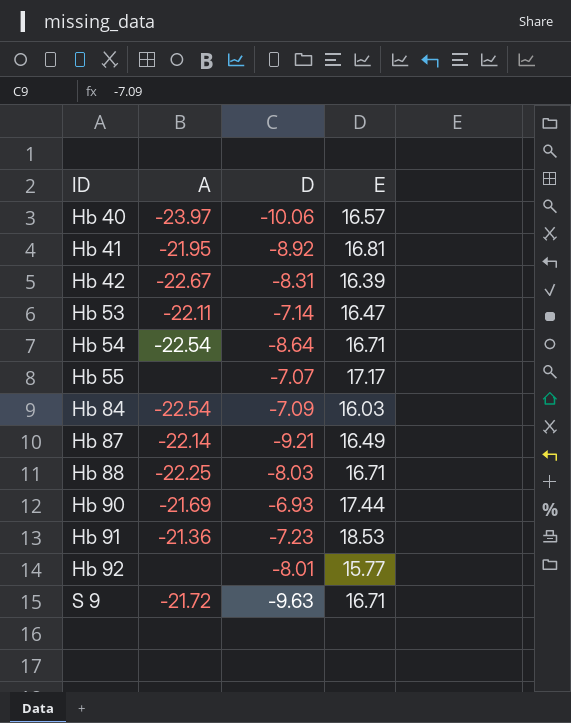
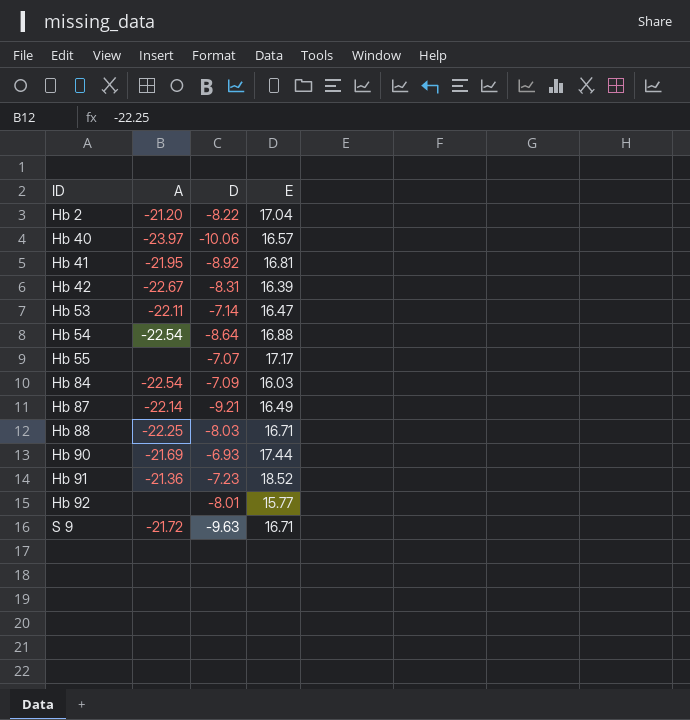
row Hb 2: none -> -21.20 | -8.22 | 17.04
Hb 54 | E: 16.71 -> 16.88
Hb 91 | E: 18.53 -> 18.52

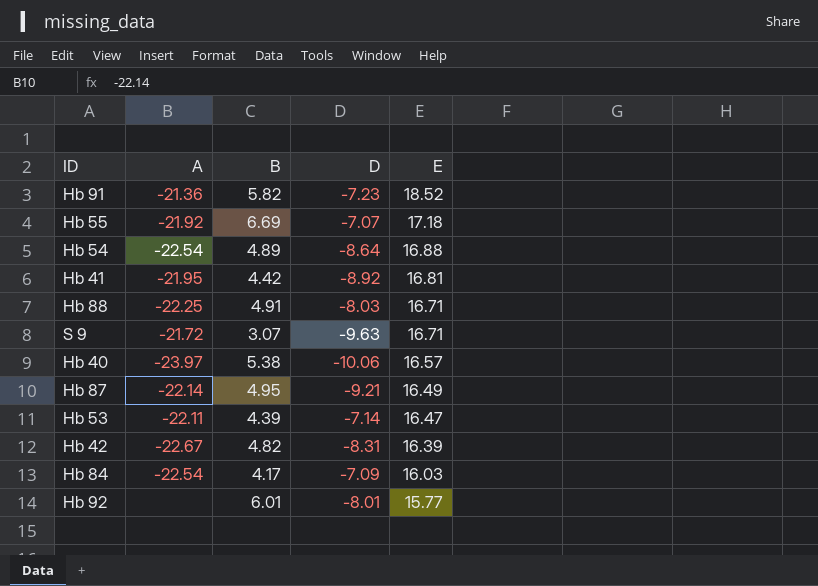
row order: ID ascending -> E descending
column B | position: none -> 3
row Hb 2: -21.20 | -8.22 | 17.04 -> none
row Hb 90: -21.69 | -6.93 | 17.44 -> none
Hb 55 | A: none -> -21.92
Hb 55 | E: 17.17 -> 17.18

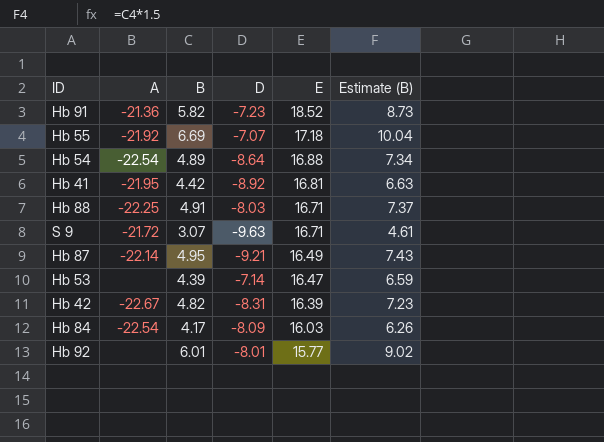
column Estimate (B) | formula: none -> [B] * 1.5
row Hb 40: -23.97 | 5.38 | -10.06 | 16.57 -> none
Hb 53 | A: -22.11 -> none
Hb 84 | D: -7.09 -> -8.09

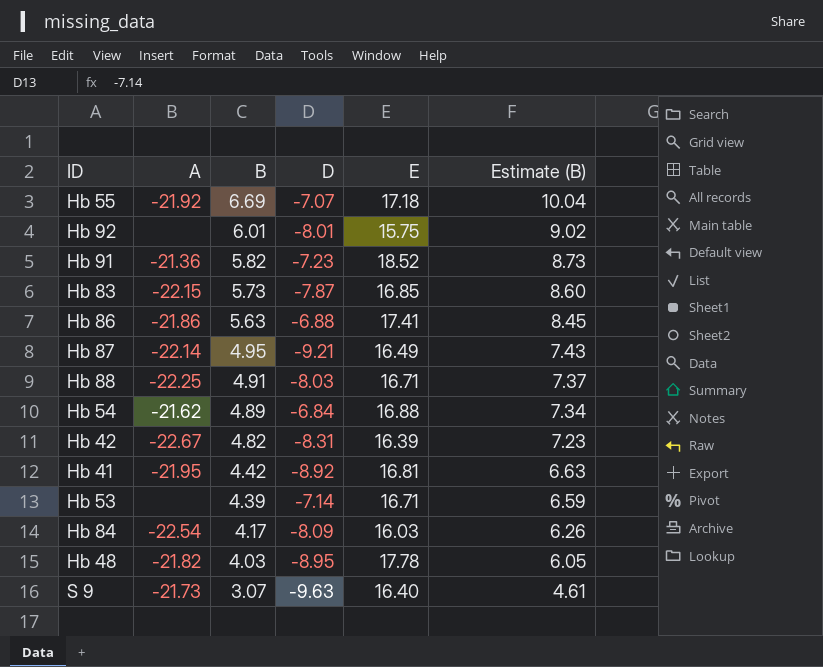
row order: E descending -> B descending
Hb 92 | E: 15.77 -> 15.75
row Hb 83: none -> -22.15 | 5.73 | -7.87 | 16.85 | 8.60
row Hb 86: none -> -21.86 | 5.63 | -6.88 | 17.41 | 8.45
Hb 54 | A: -22.54 -> -21.62
Hb 54 | D: -8.64 -> -6.84
Hb 53 | E: 16.47 -> 16.71
row Hb 48: none -> -21.82 | 4.03 | -8.95 | 17.78 | 6.05
S 9 | A: -21.72 -> -21.73
S 9 | E: 16.71 -> 16.40

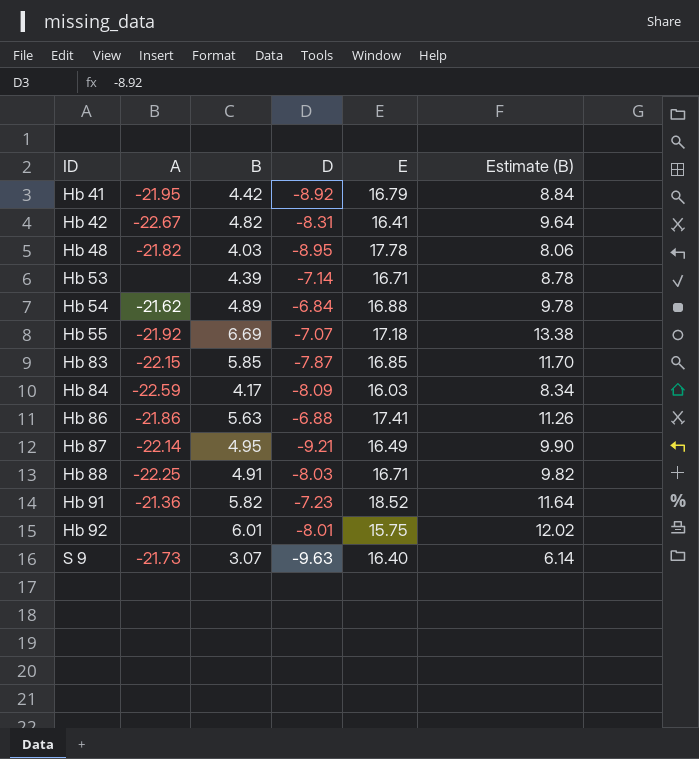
row order: B descending -> ID ascending
column Estimate (B) | formula: [B] * 1.5 -> [B] * 2
Hb 41 | E: 16.81 -> 16.79
Hb 42 | E: 16.39 -> 16.41
Hb 83 | B: 5.73 -> 5.85
Hb 84 | A: -22.54 -> -22.59

